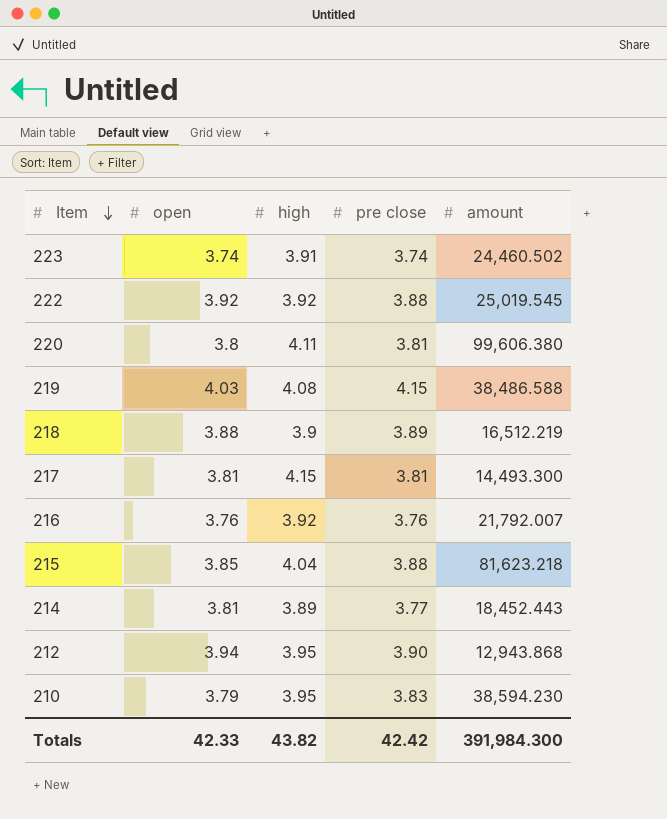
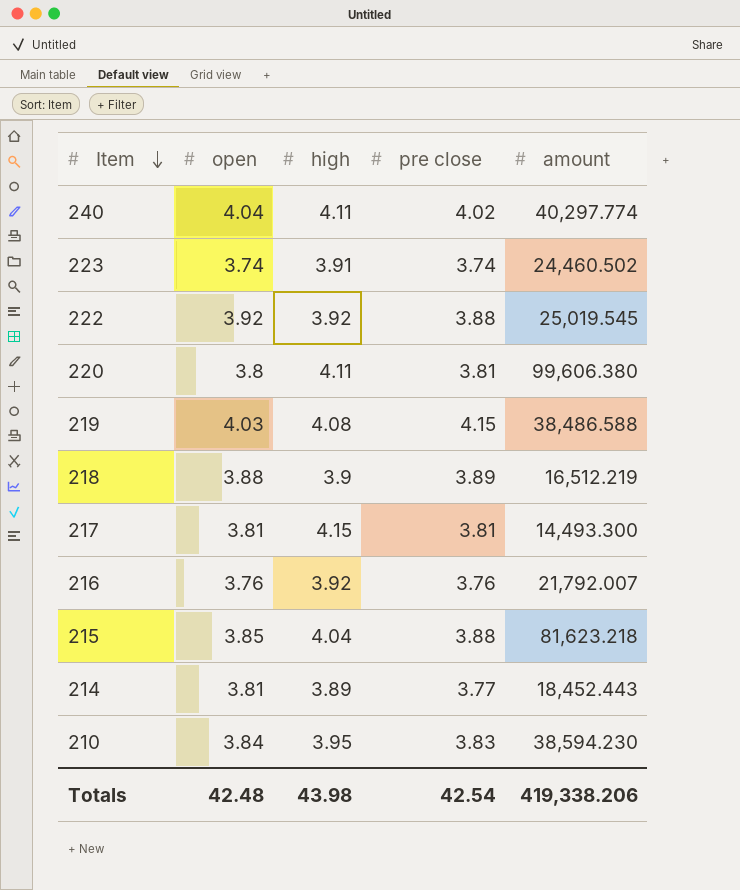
row 212: 3.94 | 3.95 | 3.90 | 12,943.868 -> none
row 240: none -> 4.04 | 4.11 | 4.02 | 40,297.774
210 | open: 3.79 -> 3.84
Totals | open: 42.33 -> 42.48
Totals | high: 43.82 -> 43.98
Totals | pre close: 42.42 -> 42.54
Totals | amount: 391,984.300 -> 419,338.206

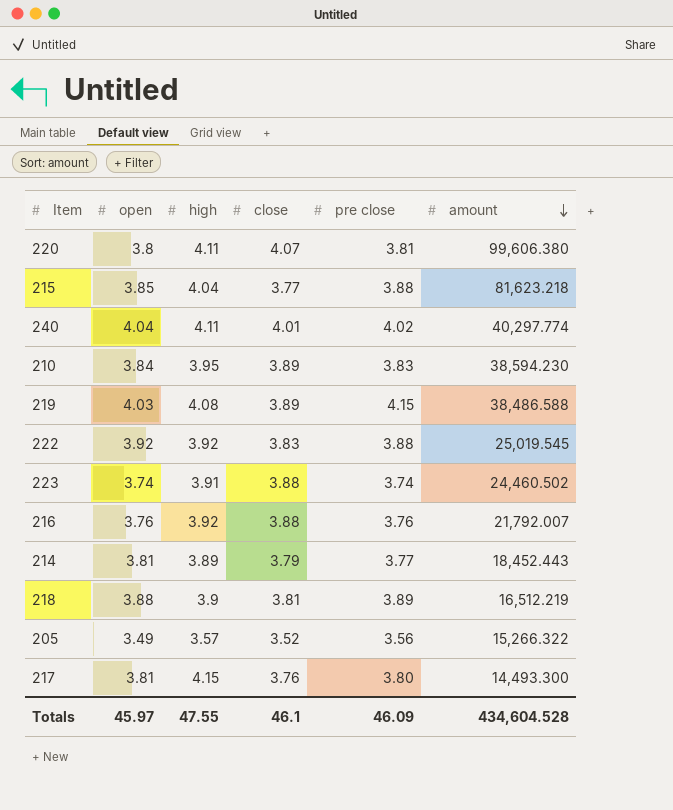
row order: Item descending -> amount descending
column close | position: none -> 4
row 205: none -> 3.49 | 3.57 | 3.52 | 3.56 | 15,266.322
217 | pre close: 3.81 -> 3.80
Totals | open: 42.48 -> 45.97
Totals | high: 43.98 -> 47.55
Totals | pre close: 42.54 -> 46.09
Totals | amount: 419,338.206 -> 434,604.528

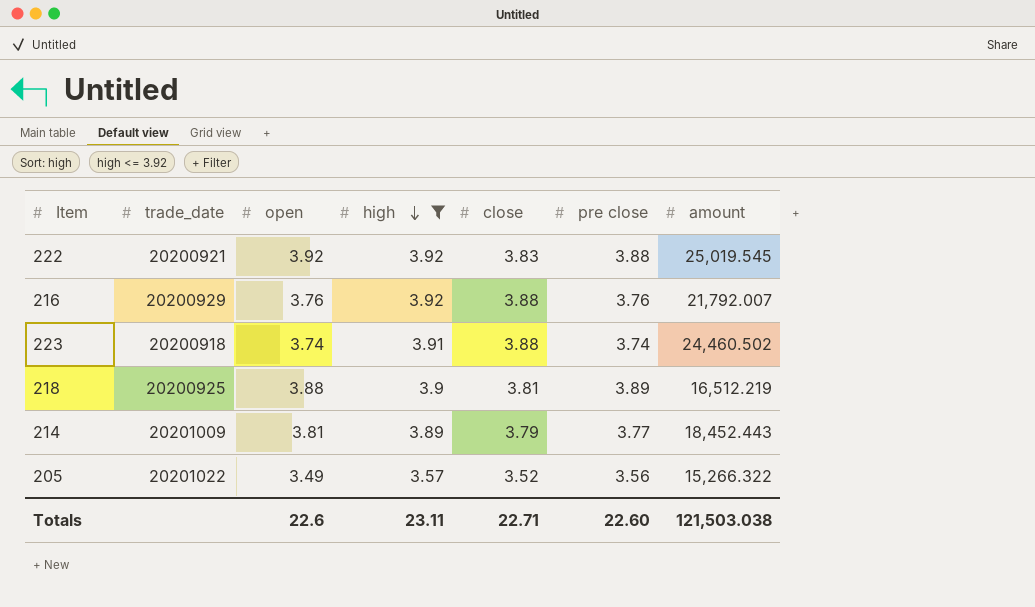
filter: none -> high <= 3.92
row order: amount descending -> high descending
column trade_date | position: none -> 2
Totals | open: 45.97 -> 22.6
Totals | high: 47.55 -> 23.11
Totals | close: 46.1 -> 22.71
Totals | pre close: 46.09 -> 22.60
Totals | amount: 434,604.528 -> 121,503.038

